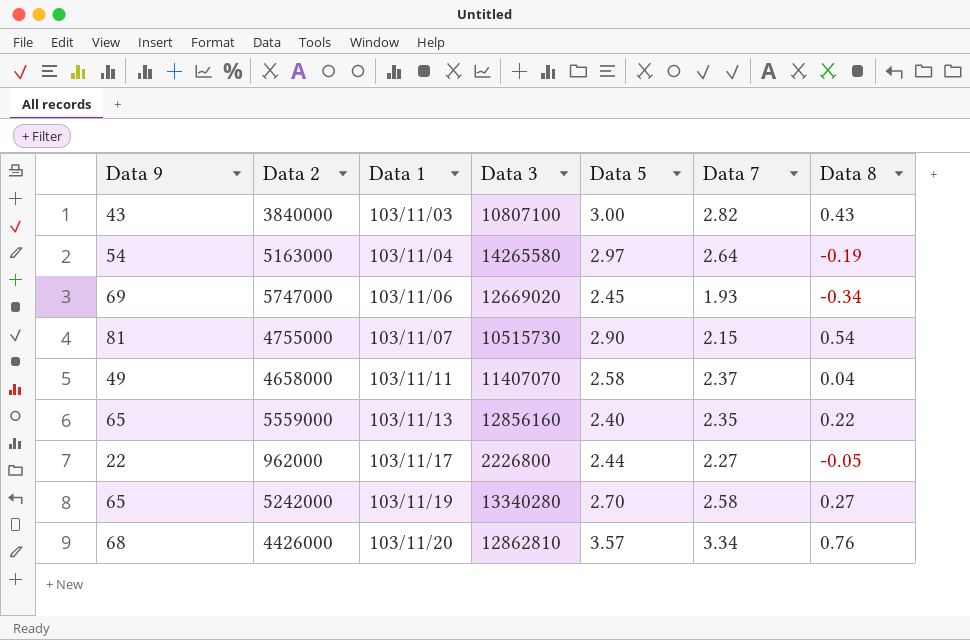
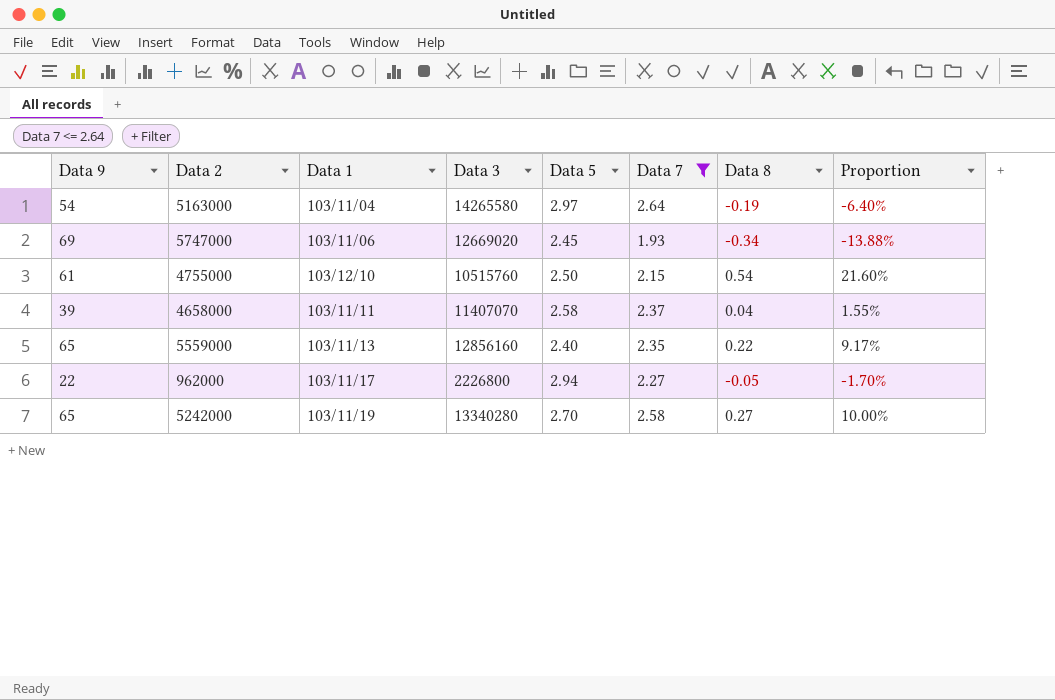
filter: none -> Data 7 <= 2.64
column Proportion | formula: none -> [Data 8] / [Data 5]
4755000 | Data 9: 81 -> 61
4755000 | Data 1: 103/11/07 -> 103/12/10
4755000 | Data 3: 10515730 -> 10515760
4755000 | Data 5: 2.90 -> 2.50
4658000 | Data 9: 49 -> 39
962000 | Data 5: 2.44 -> 2.94

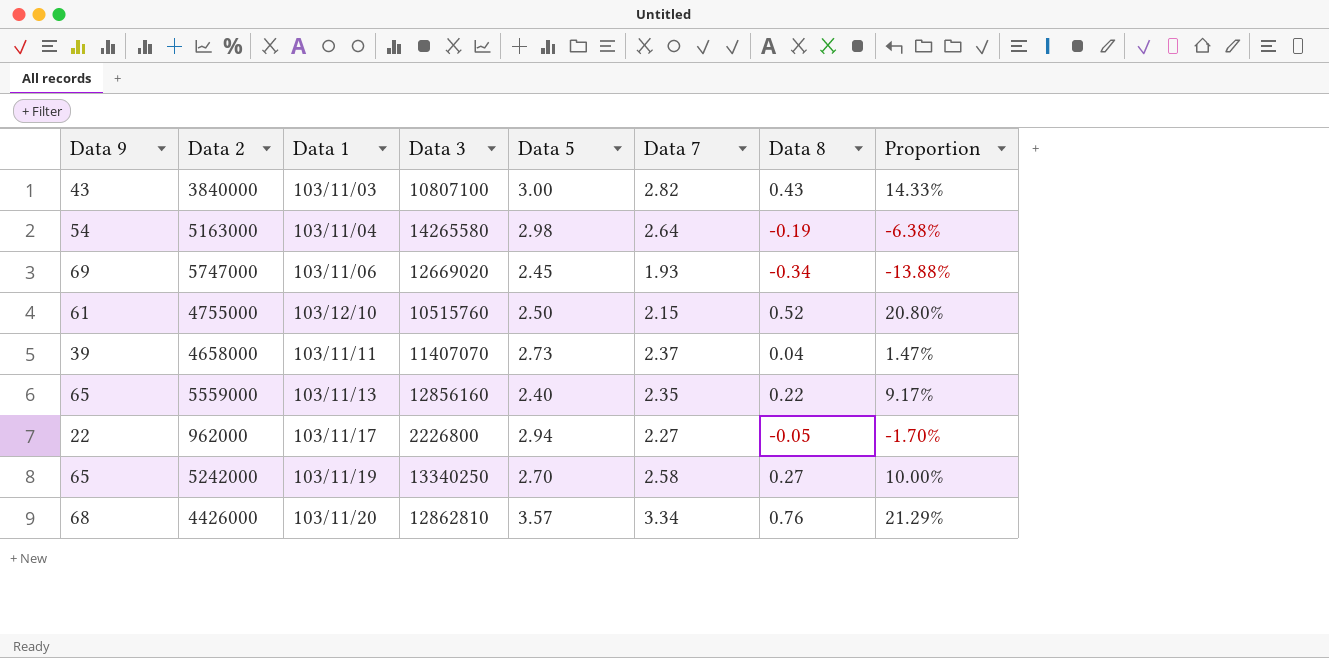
filter: Data 7 <= 2.64 -> none
5163000 | Data 5: 2.97 -> 2.98
5163000 | Proportion: -6.40% -> -6.38%
4755000 | Data 8: 0.54 -> 0.52
4755000 | Proportion: 21.60% -> 20.80%
4658000 | Data 5: 2.58 -> 2.73
4658000 | Proportion: 1.55% -> 1.47%
5242000 | Data 3: 13340280 -> 13340250

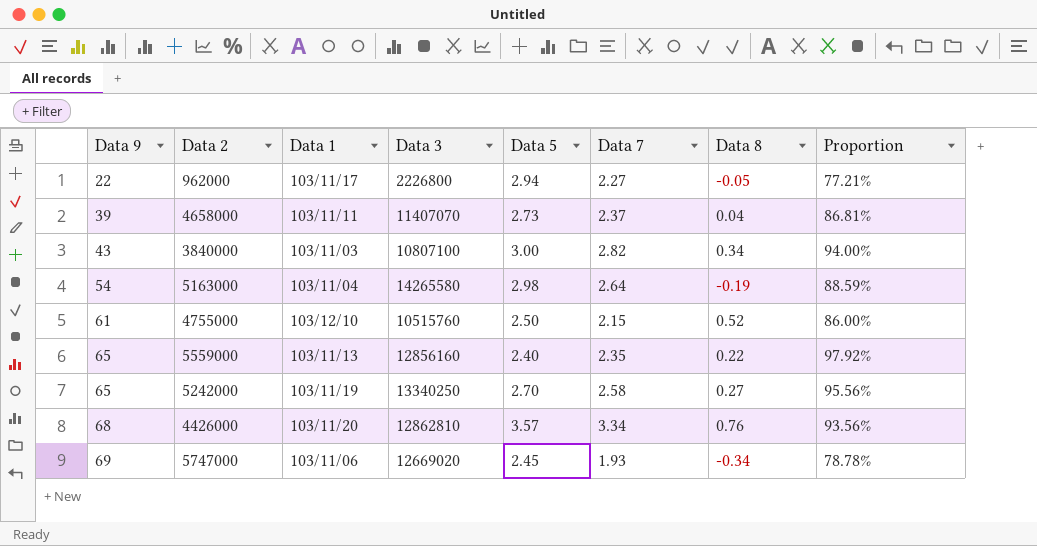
row order: none -> Data 9 ascending
column Proportion | formula: [Data 8] / [Data 5] -> [Data 7] / [Data 5]
3840000 | Data 8: 0.43 -> 0.34

